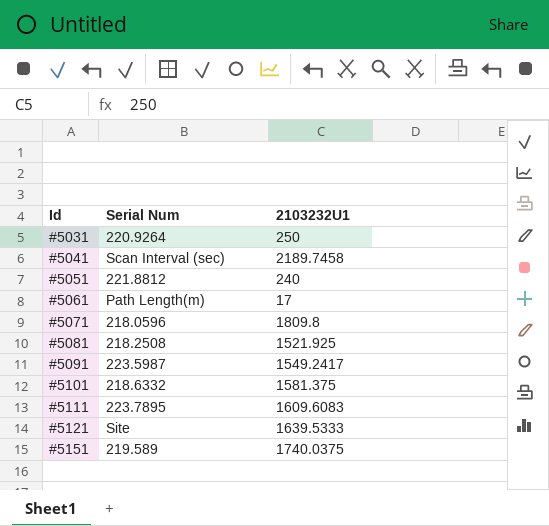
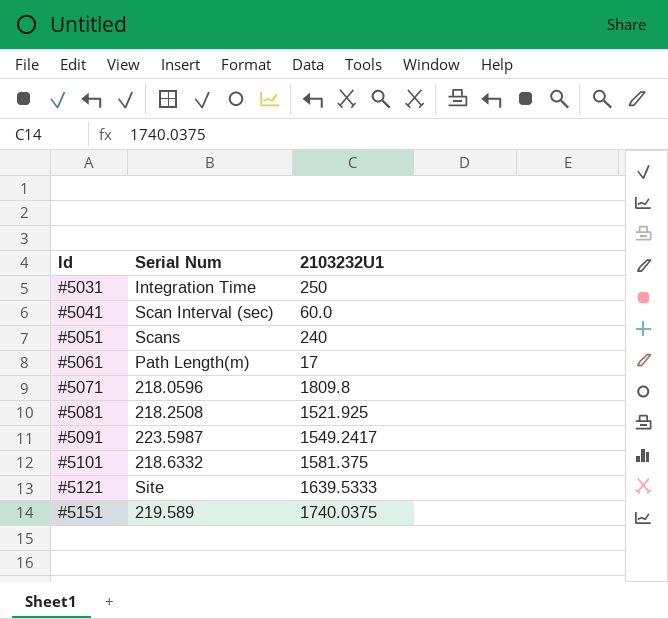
row #5111: 223.7895 | 1609.6083 -> none
#5031 | Serial Num: 220.9264 -> Integration Time
#5041 | 2103232U1: 2189.7458 -> 60.0
#5051 | Serial Num: 221.8812 -> Scans

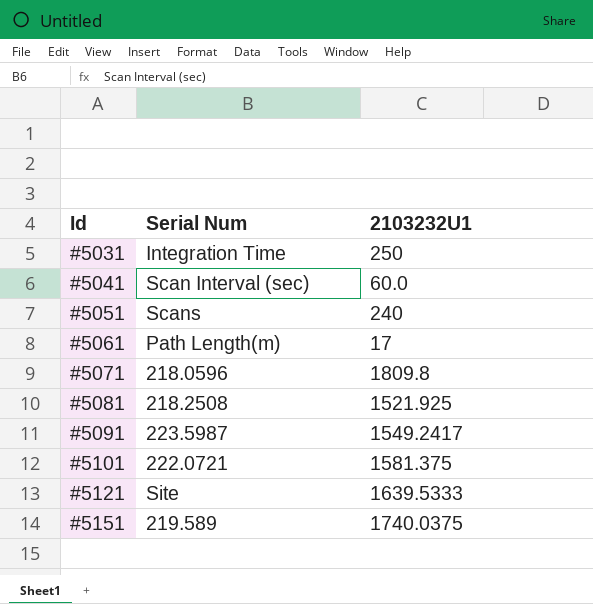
#5101 | Serial Num: 218.6332 -> 222.0721

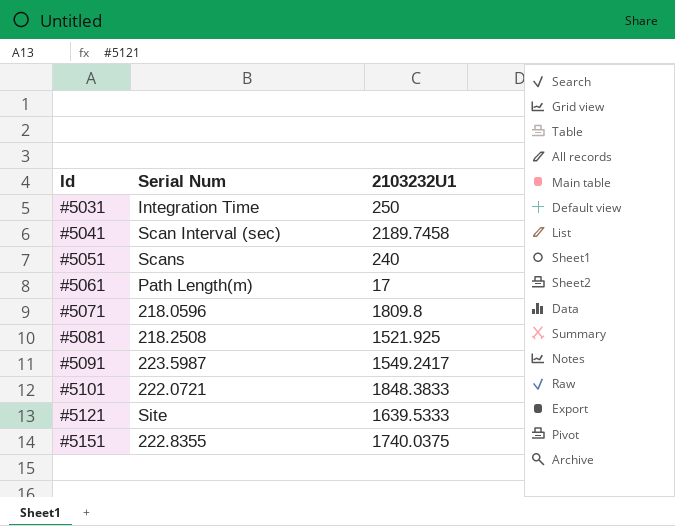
#5041 | 2103232U1: 60.0 -> 2189.7458
#5101 | 2103232U1: 1581.375 -> 1848.3833
#5151 | Serial Num: 219.589 -> 222.8355

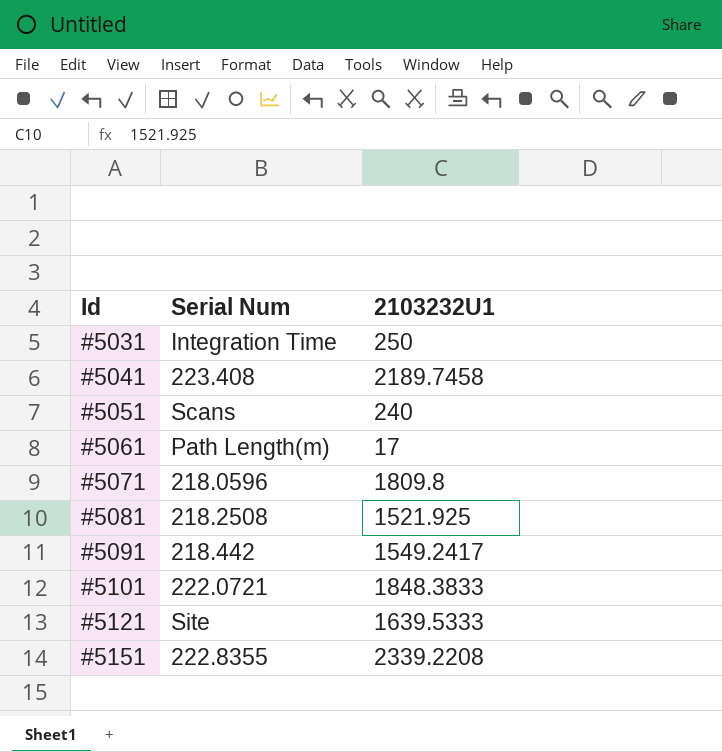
#5041 | Serial Num: Scan Interval (sec) -> 223.408
#5091 | Serial Num: 223.5987 -> 218.442
#5151 | 2103232U1: 1740.0375 -> 2339.2208

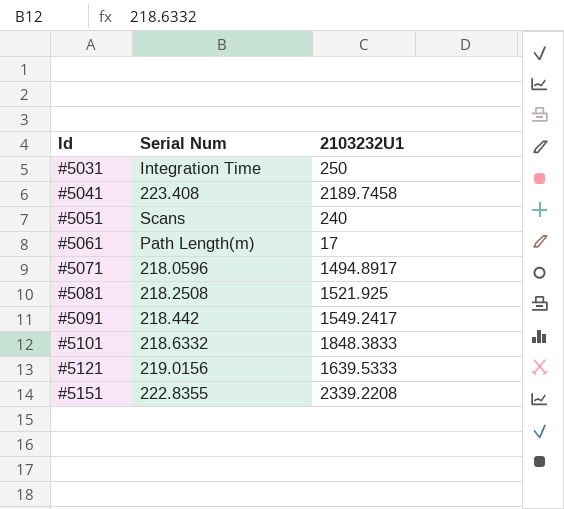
#5071 | 2103232U1: 1809.8 -> 1494.8917
#5101 | Serial Num: 222.0721 -> 218.6332
#5121 | Serial Num: Site -> 219.0156

